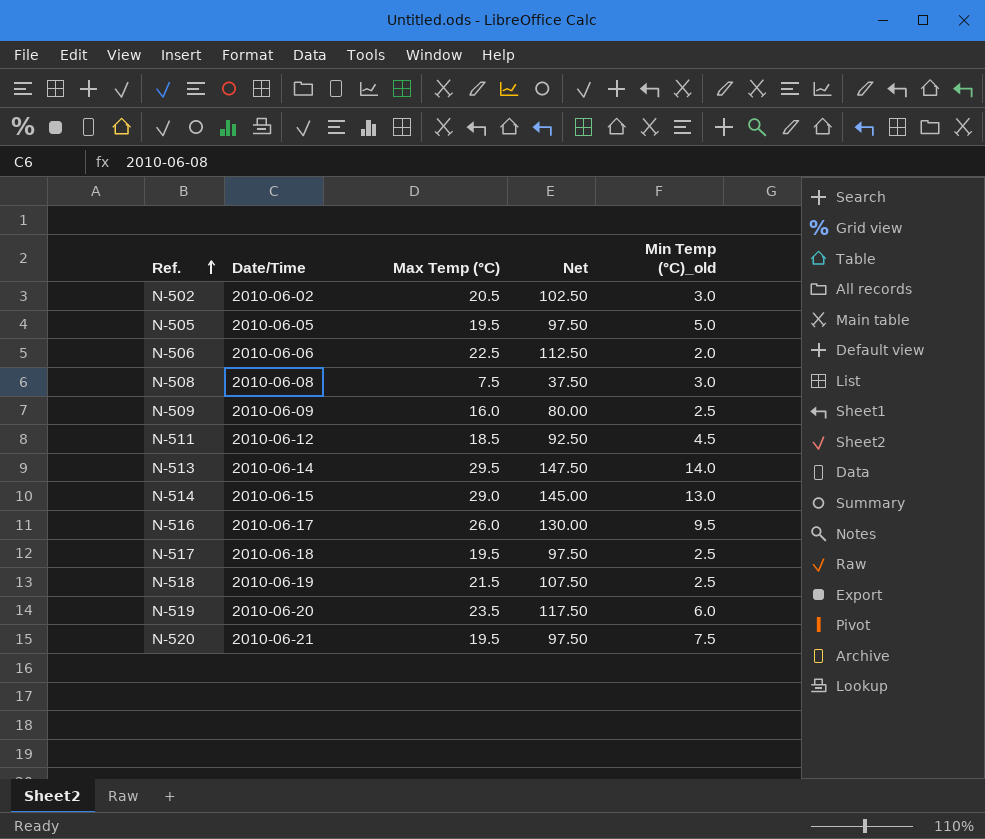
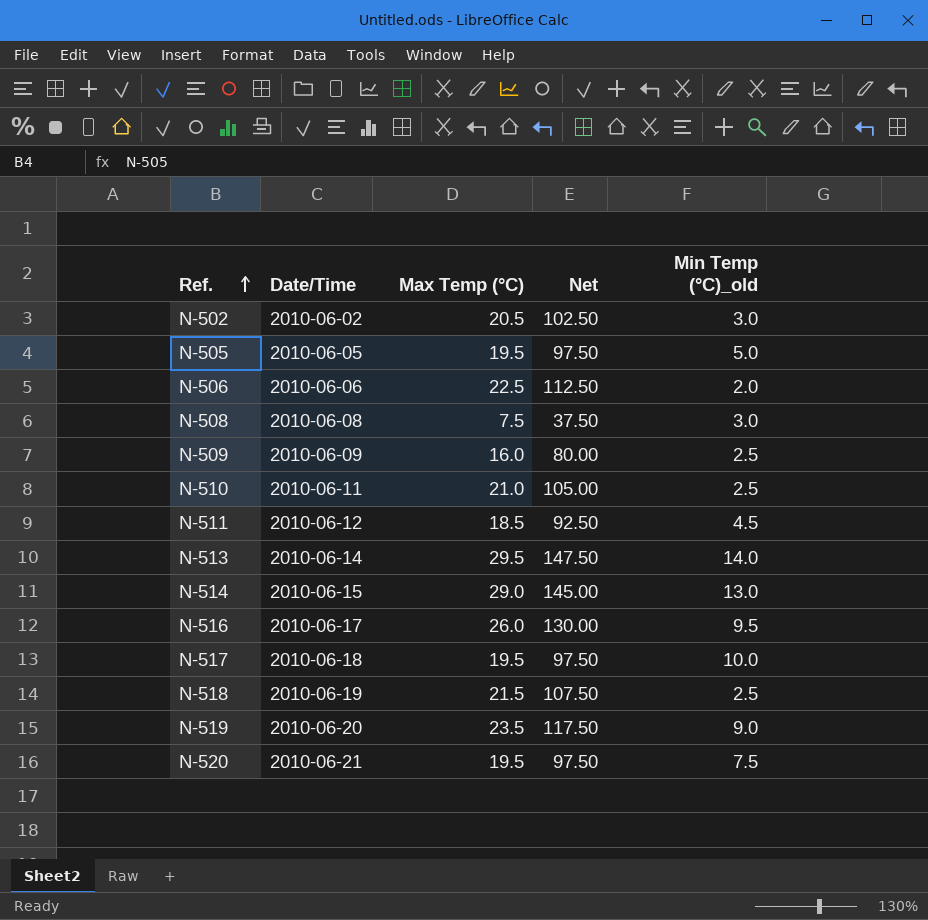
row N-510: none -> 2010-06-11 | 21.0 | 105.00 | 2.5
N-517 | Min Temp (°C)_old: 2.5 -> 10.0
N-519 | Min Temp (°C)_old: 6.0 -> 9.0

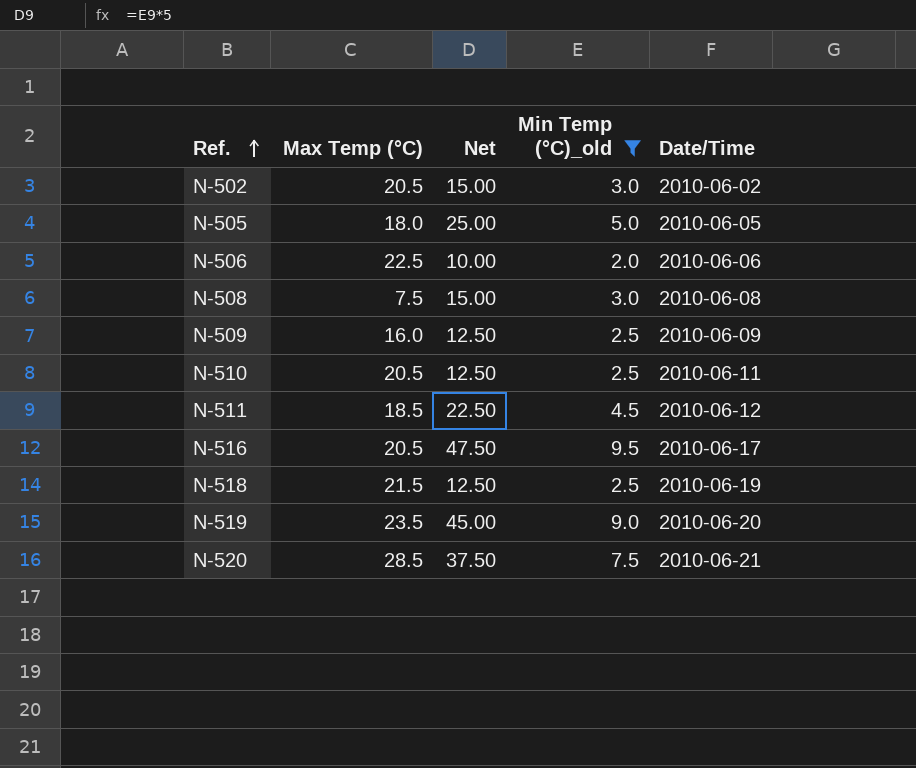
filter: none -> Min Temp (°C)_old <= 9.5
column Net | formula: [Max Temp (°C)] * 5 -> [Min Temp (°C)_old] * 5
column Date/Time | position: 2 -> 5
N-505 | Max Temp (°C): 19.5 -> 18.0
N-510 | Max Temp (°C): 21.0 -> 20.5
N-516 | Max Temp (°C): 26.0 -> 20.5
N-520 | Max Temp (°C): 19.5 -> 28.5

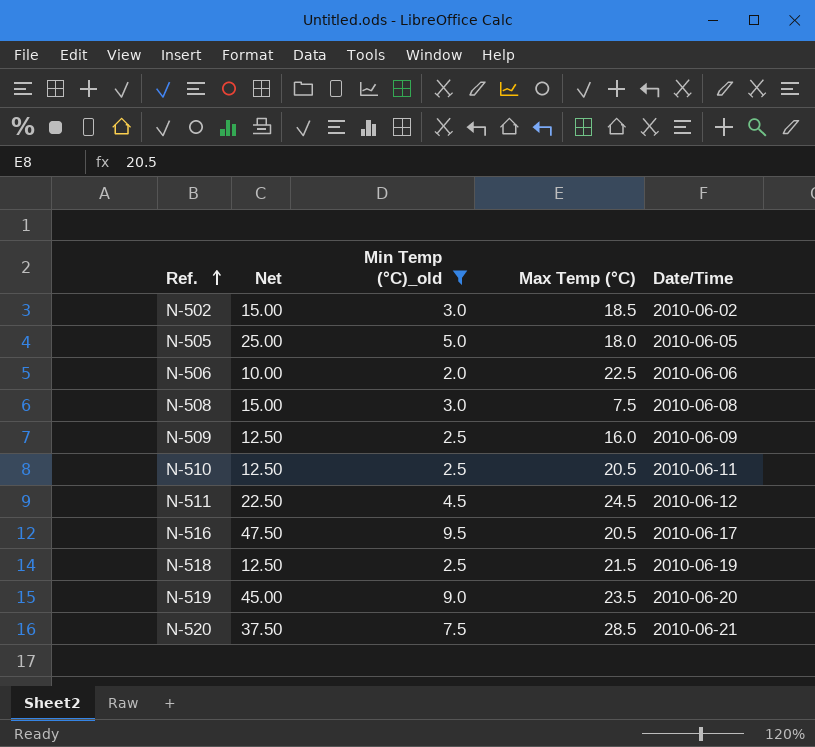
column Max Temp (°C) | position: 2 -> 4
N-502 | Max Temp (°C): 20.5 -> 18.5
N-511 | Max Temp (°C): 18.5 -> 24.5

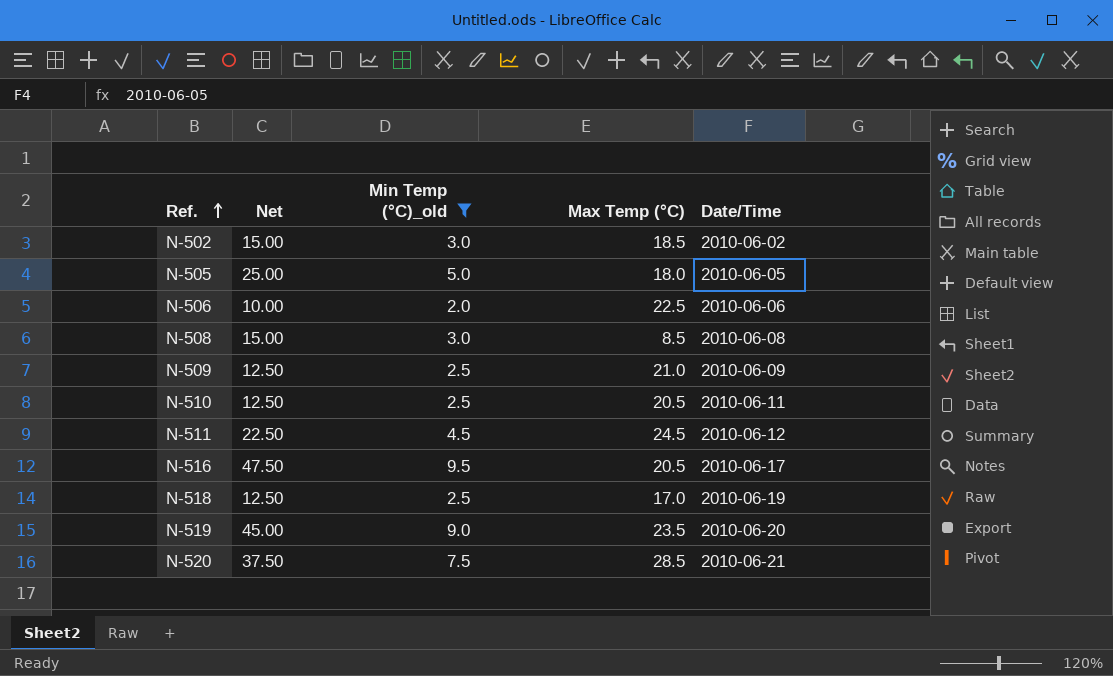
N-508 | Max Temp (°C): 7.5 -> 8.5
N-509 | Max Temp (°C): 16.0 -> 21.0
N-518 | Max Temp (°C): 21.5 -> 17.0

